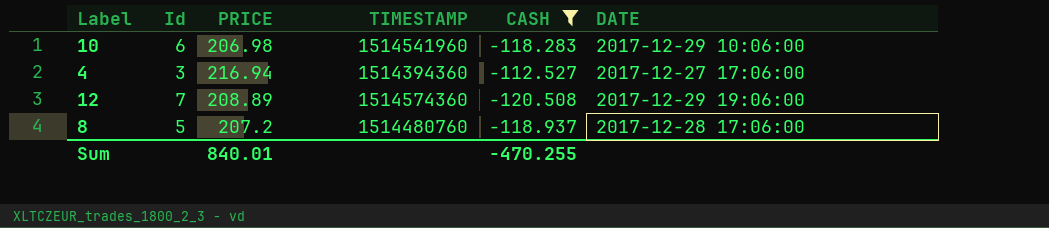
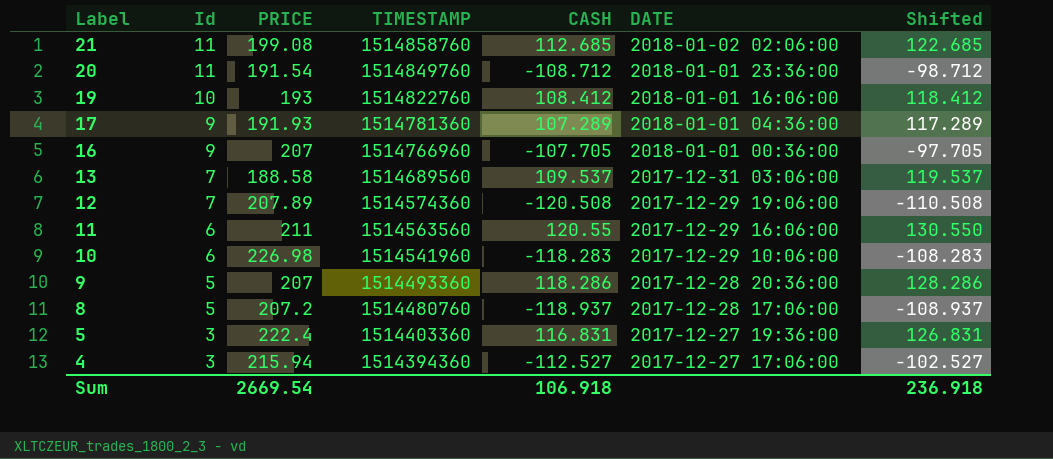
filter: CASH <= -112.527 -> none
row order: none -> Label descending
column Shifted | formula: none -> [CASH] + 10
12 | PRICE: 208.89 -> 207.89
10 | PRICE: 206.98 -> 226.98
4 | PRICE: 216.94 -> 215.94
Sum | PRICE: 840.01 -> 2669.54
Sum | CASH: -470.255 -> 106.918

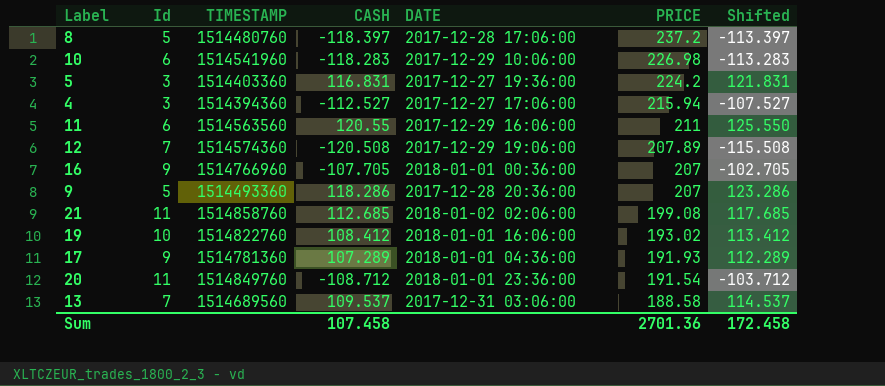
row order: Label descending -> PRICE descending
column PRICE | position: 3 -> 6
column Shifted | formula: [CASH] + 10 -> [CASH] + 5
8 | CASH: -118.937 -> -118.397
8 | PRICE: 207.2 -> 237.2
5 | PRICE: 222.4 -> 224.2
19 | PRICE: 193 -> 193.02
Sum | CASH: 106.918 -> 107.458
Sum | PRICE: 2669.54 -> 2701.36
Sum | Shifted: 236.918 -> 172.458

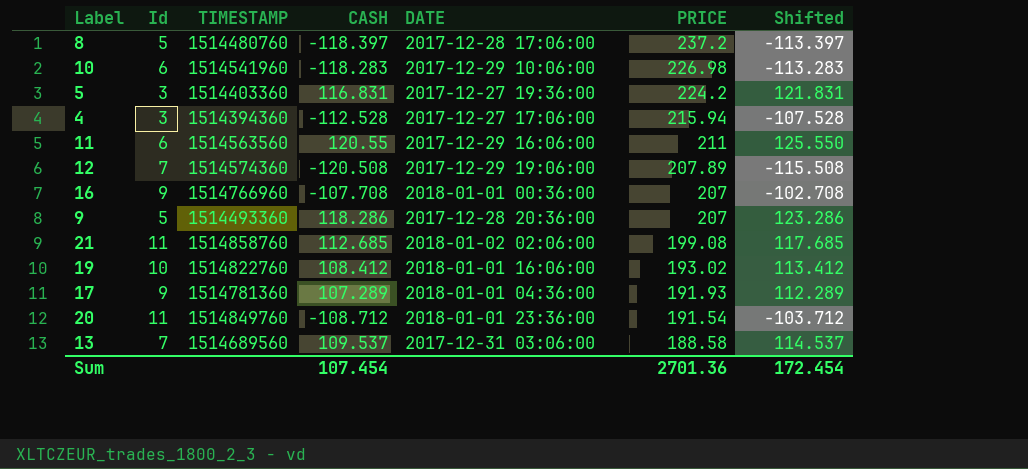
4 | CASH: -112.527 -> -112.528
4 | Shifted: -107.527 -> -107.528
16 | CASH: -107.705 -> -107.708
16 | Shifted: -102.705 -> -102.708
Sum | CASH: 107.458 -> 107.454
Sum | Shifted: 172.458 -> 172.454

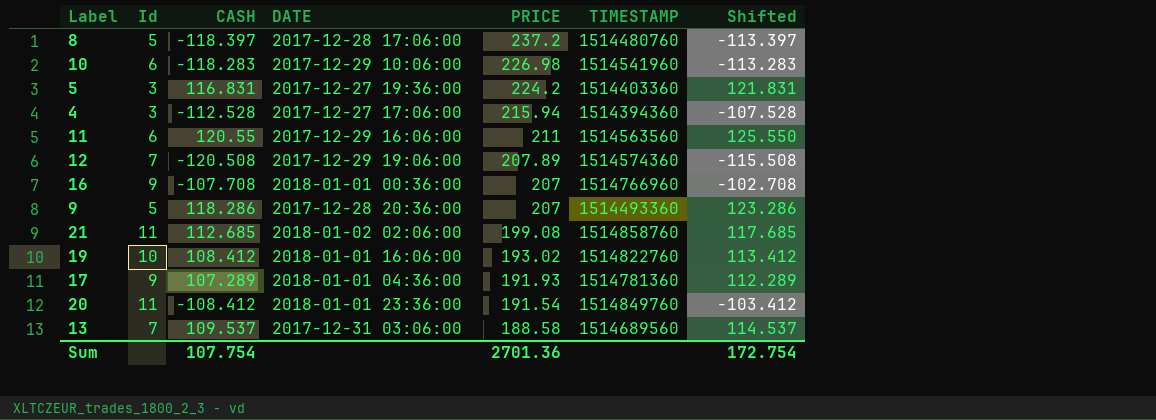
column TIMESTAMP | position: 3 -> 6
20 | CASH: -108.712 -> -108.412
20 | Shifted: -103.712 -> -103.412
Sum | CASH: 107.454 -> 107.754
Sum | Shifted: 172.454 -> 172.754

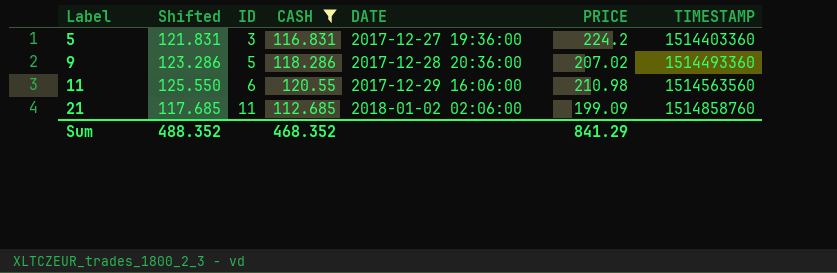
filter: none -> CASH >= 112.685
row order: PRICE descending -> Label ascending
column Shifted | position: 7 -> 2
column name: Id -> ID
9 | PRICE: 207 -> 207.02
11 | PRICE: 211 -> 210.98
21 | PRICE: 199.08 -> 199.09
Sum | Shifted: 172.754 -> 488.352
Sum | CASH: 107.754 -> 468.352
Sum | PRICE: 2701.36 -> 841.29

